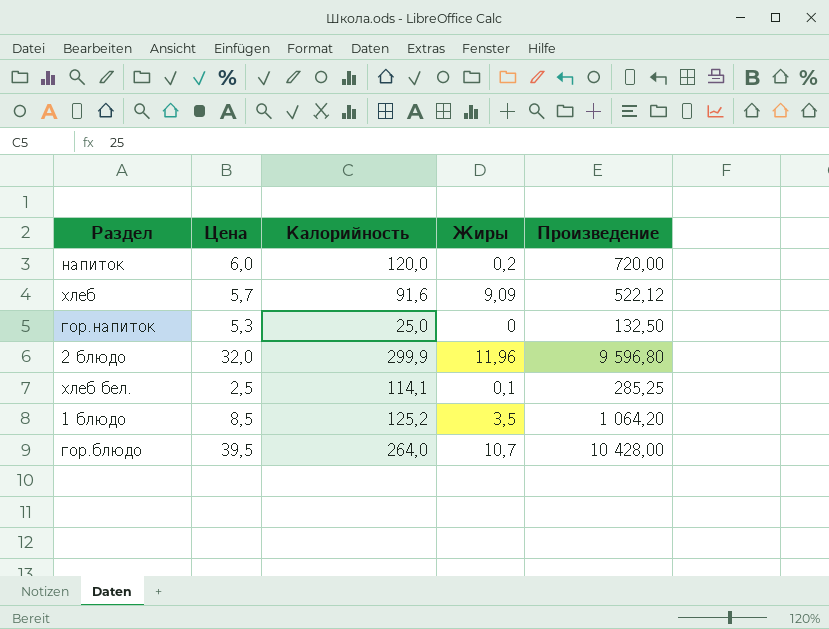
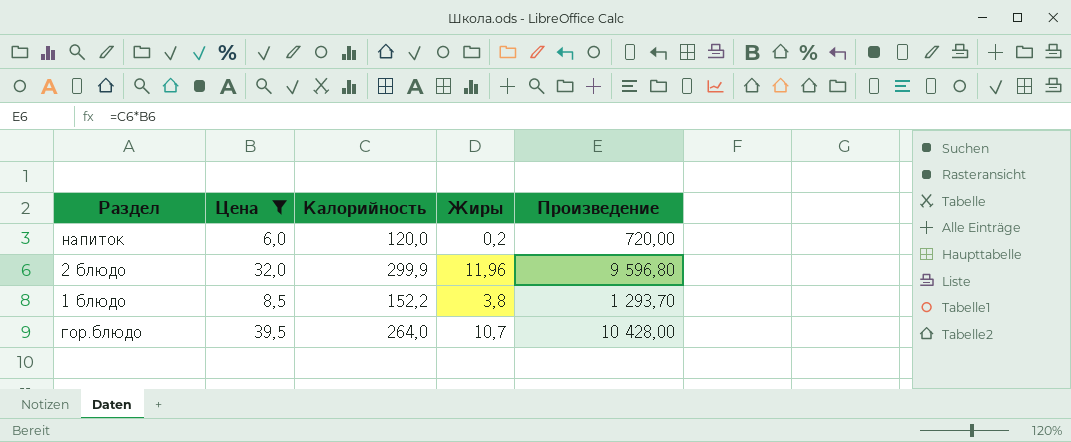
filter: none -> Цена >= 6,0
1 блюдо | Калорийность: 125,2 -> 152,2
1 блюдо | Жиры: 3,5 -> 3,8
1 блюдо | Произведение: 1 064,20 -> 1 293,70

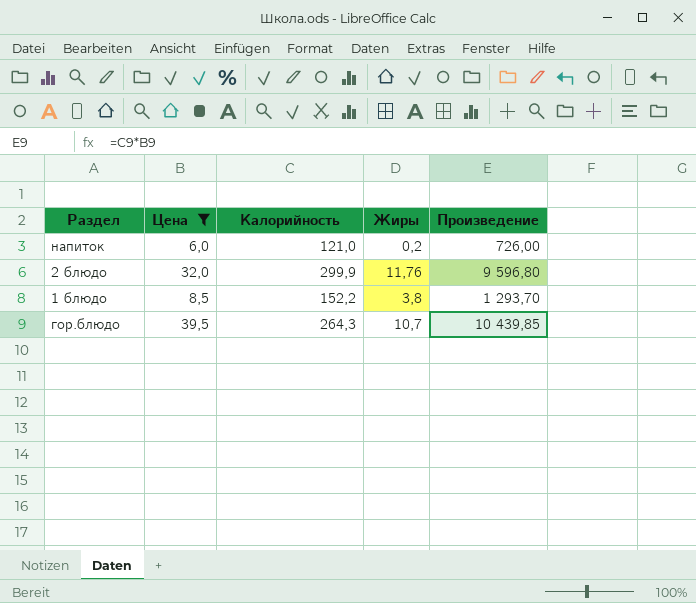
напиток | Калорийность: 120,0 -> 121,0
напиток | Произведение: 720,00 -> 726,00
2 блюдо | Жиры: 11,96 -> 11,76
гор.блюдо | Калорийность: 264,0 -> 264,3
гор.блюдо | Произведение: 10 428,00 -> 10 439,85

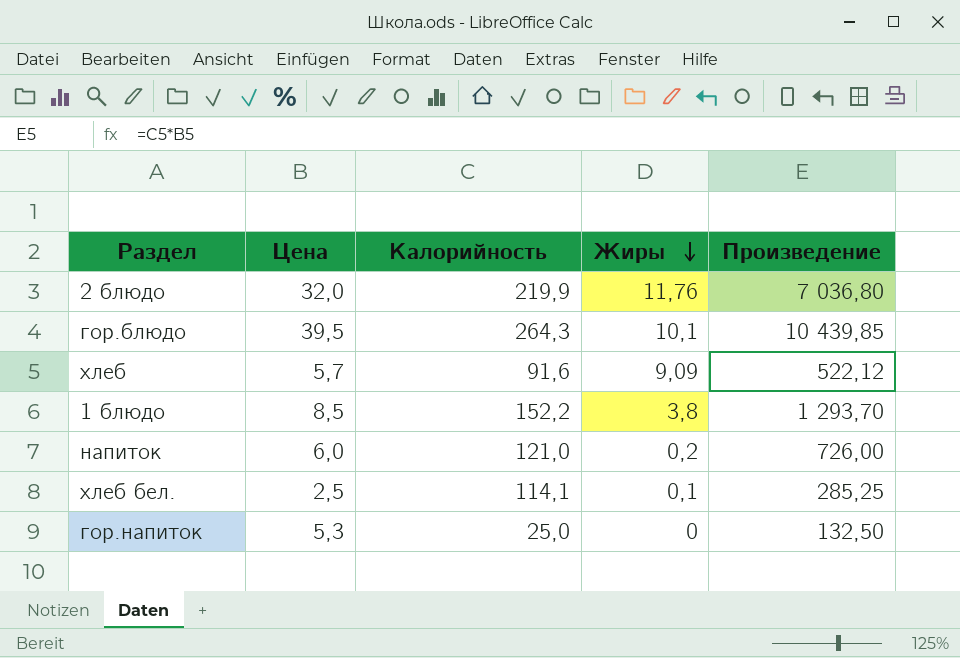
filter: Цена >= 6,0 -> none
row order: none -> Жиры descending
2 блюдо | Калорийность: 299,9 -> 219,9
2 блюдо | Произведение: 9 596,80 -> 7 036,80
гор.блюдо | Жиры: 10,7 -> 10,1

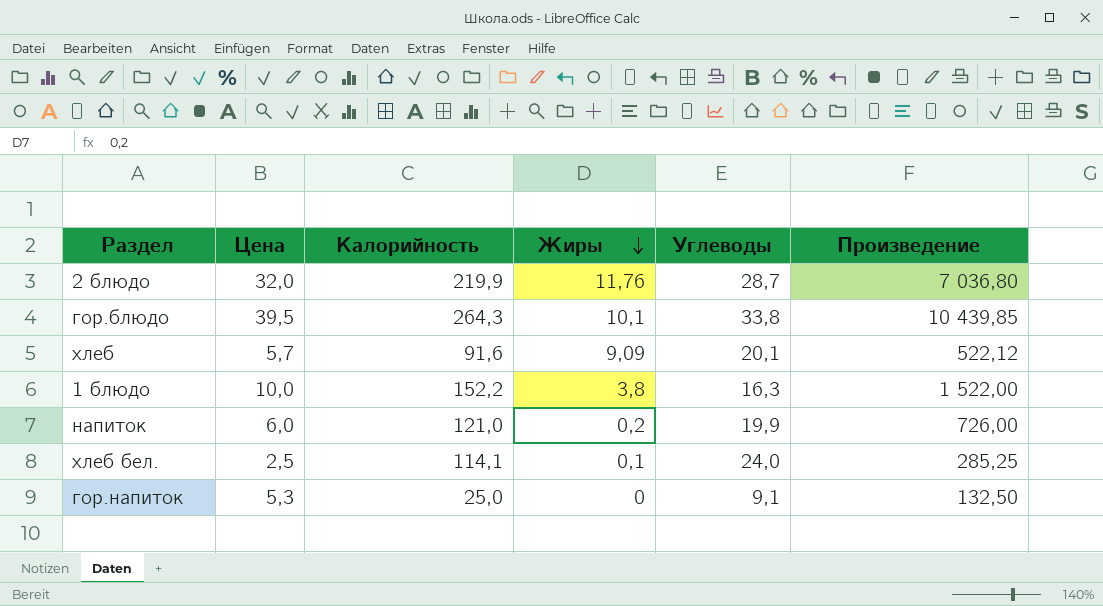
column Углеводы | position: none -> 5
1 блюдо | Цена: 8,5 -> 10,0
1 блюдо | Произведение: 1 293,70 -> 1 522,00

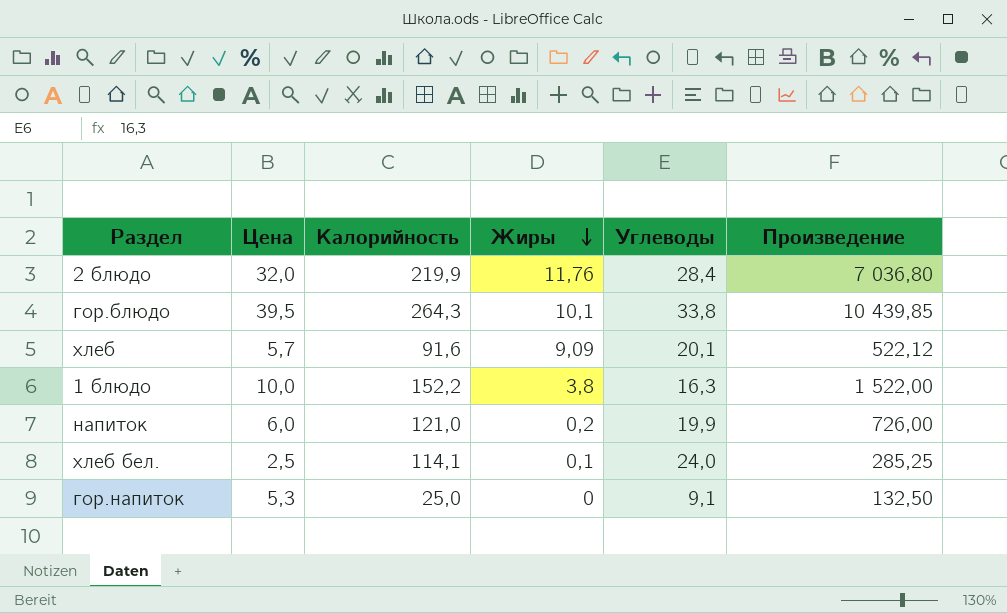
2 блюдо | Углеводы: 28,7 -> 28,4

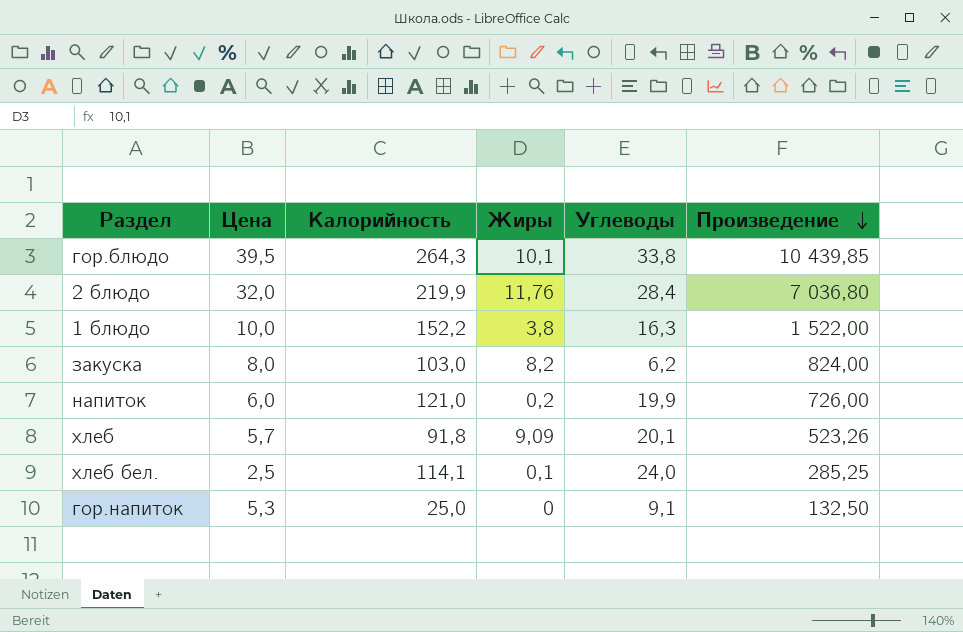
row order: Жиры descending -> Произведение descending
row закуска: none -> 8,0 | 103,0 | 8,2 | 6,2 | 824,00
хлеб | Калорийность: 91,6 -> 91,8
хлеб | Произведение: 522,12 -> 523,26

